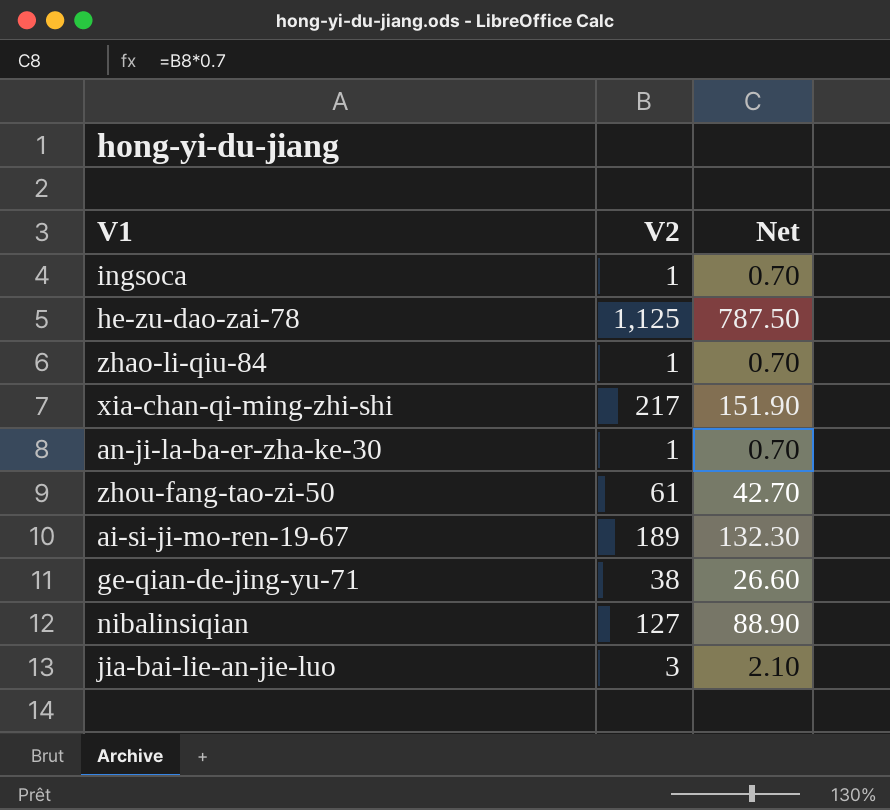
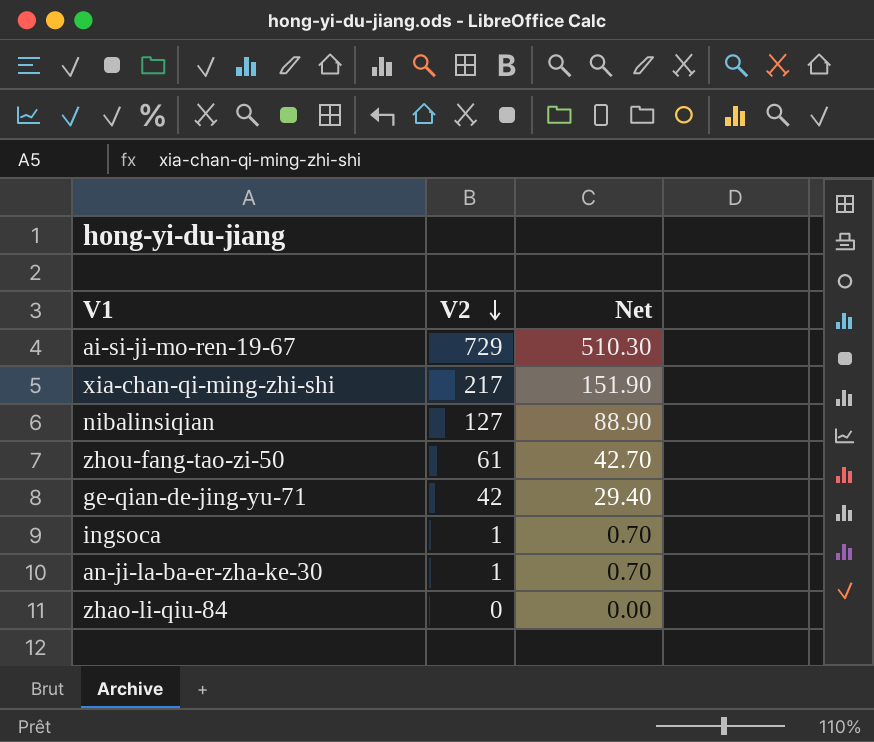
row order: none -> V2 descending
row he-zu-dao-zai-78: 1,125 | 787.50 -> none
row jia-bai-lie-an-jie-luo: 3 | 2.10 -> none
ai-si-ji-mo-ren-19-67 | V2: 189 -> 729
ai-si-ji-mo-ren-19-67 | Net: 132.30 -> 510.30
ge-qian-de-jing-yu-71 | V2: 38 -> 42
ge-qian-de-jing-yu-71 | Net: 26.60 -> 29.40
zhao-li-qiu-84 | V2: 1 -> 0
zhao-li-qiu-84 | Net: 0.70 -> 0.00

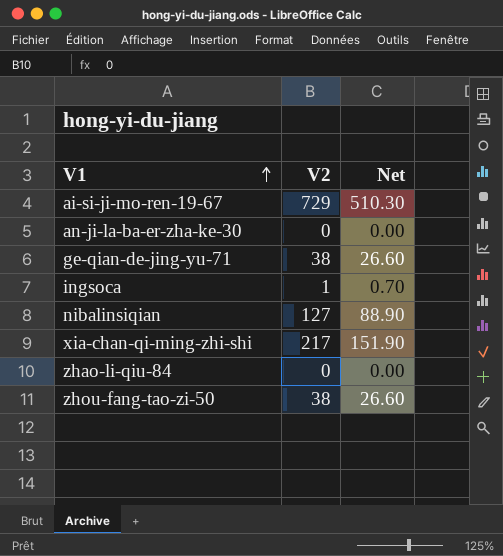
row order: V2 descending -> V1 ascending
an-ji-la-ba-er-zha-ke-30 | V2: 1 -> 0
an-ji-la-ba-er-zha-ke-30 | Net: 0.70 -> 0.00
ge-qian-de-jing-yu-71 | V2: 42 -> 38
ge-qian-de-jing-yu-71 | Net: 29.40 -> 26.60
zhou-fang-tao-zi-50 | V2: 61 -> 38
zhou-fang-tao-zi-50 | Net: 42.70 -> 26.60

